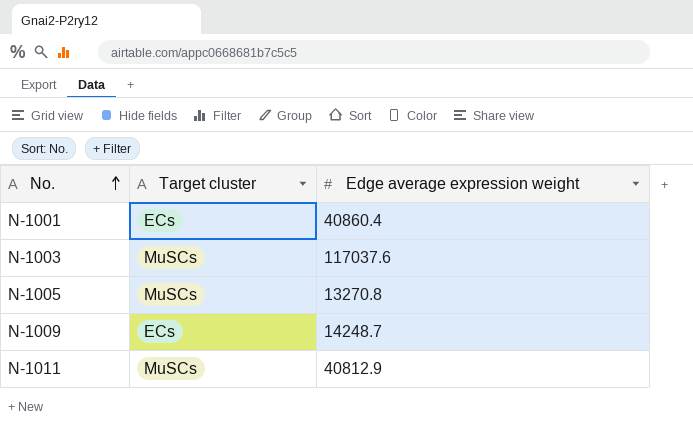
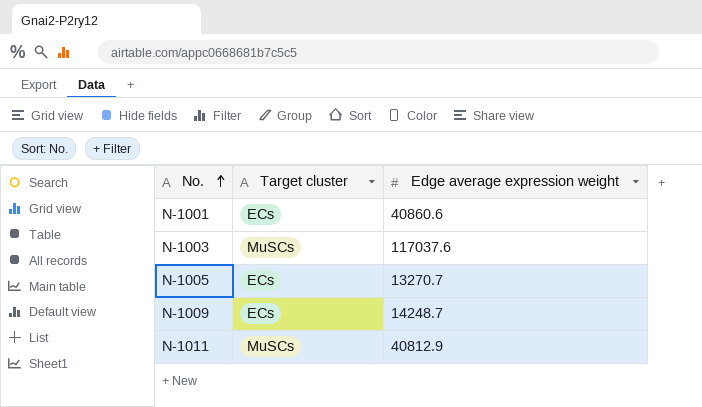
N-1001 | Edge average expression weight: 40860.4 -> 40860.6
N-1005 | Target cluster: MuSCs -> ECs
N-1005 | Edge average expression weight: 13270.8 -> 13270.7

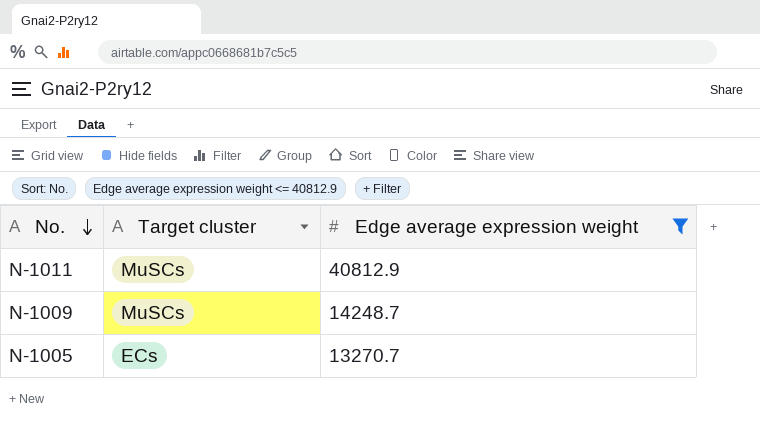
filter: none -> Edge average expression weight <= 40812.9
row order: No. ascending -> No. descending
N-1009 | Target cluster: ECs -> MuSCs

